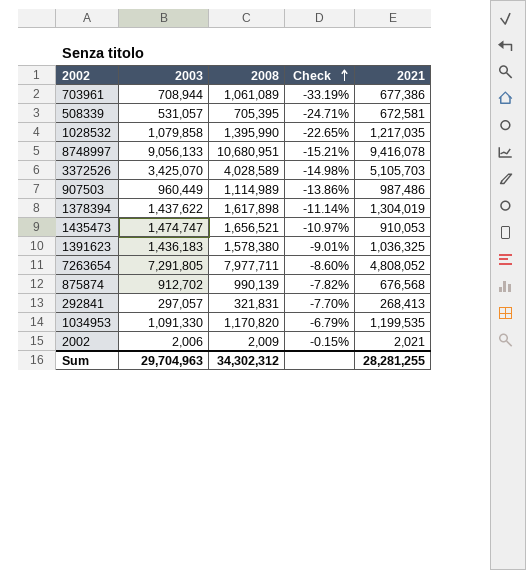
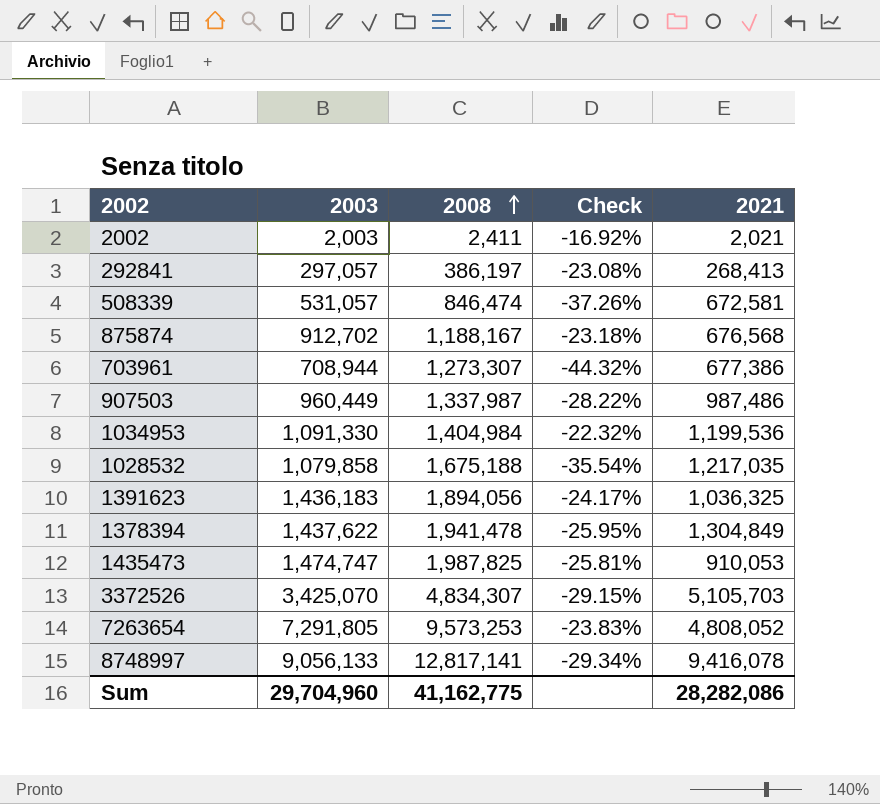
row order: Check ascending -> 2008 ascending
2002 | 2003: 2,006 -> 2,003
2002 | 2008: 2,009 -> 2,411
2002 | Check: -0.15% -> -16.92%
292841 | 2008: 321,831 -> 386,197
292841 | Check: -7.70% -> -23.08%
508339 | 2008: 705,395 -> 846,474
508339 | Check: -24.71% -> -37.26%
875874 | 2008: 990,139 -> 1,188,167
875874 | Check: -7.82% -> -23.18%
703961 | 2008: 1,061,089 -> 1,273,307
703961 | Check: -33.19% -> -44.32%
907503 | 2008: 1,114,989 -> 1,337,987
907503 | Check: -13.86% -> -28.22%
1034953 | 2008: 1,170,820 -> 1,404,984
1034953 | Check: -6.79% -> -22.32%
1034953 | 2021: 1,199,535 -> 1,199,536
1028532 | 2008: 1,395,990 -> 1,675,188
1028532 | Check: -22.65% -> -35.54%
1391623 | 2008: 1,578,380 -> 1,894,056
1391623 | Check: -9.01% -> -24.17%
1378394 | 2008: 1,617,898 -> 1,941,478
1378394 | Check: -11.14% -> -25.95%
1378394 | 2021: 1,304,019 -> 1,304,849
1435473 | 2008: 1,656,521 -> 1,987,825
1435473 | Check: -10.97% -> -25.81%
3372526 | 2008: 4,028,589 -> 4,834,307
3372526 | Check: -14.98% -> -29.15%
7263654 | 2008: 7,977,711 -> 9,573,253
7263654 | Check: -8.60% -> -23.83%
8748997 | 2008: 10,680,951 -> 12,817,141
8748997 | Check: -15.21% -> -29.34%
Sum | 2003: 29,704,963 -> 29,704,960
Sum | 2008: 34,302,312 -> 41,162,775
Sum | 2021: 28,281,255 -> 28,282,086

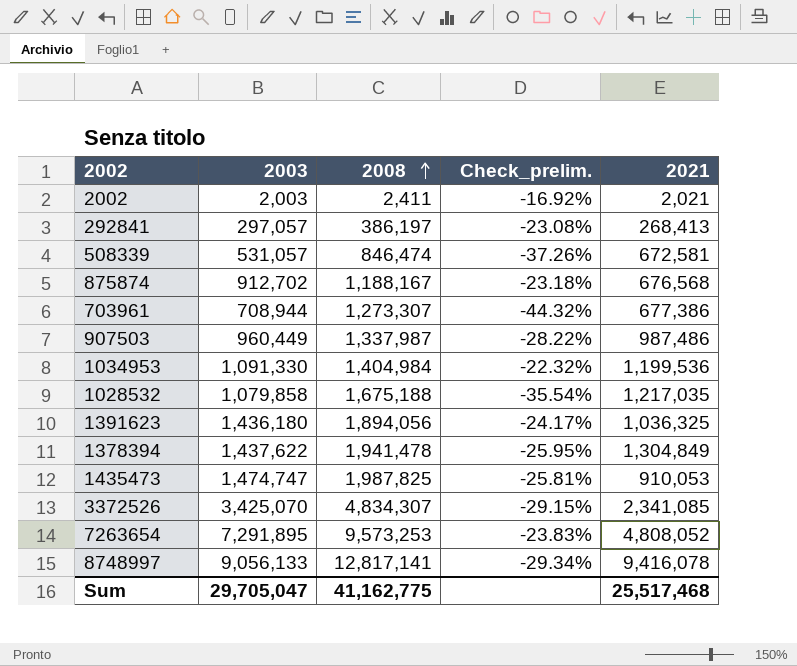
column name: Check -> Check_prelim.
1391623 | 2003: 1,436,183 -> 1,436,180
3372526 | 2021: 5,105,703 -> 2,341,085
7263654 | 2003: 7,291,805 -> 7,291,895
Sum | 2003: 29,704,960 -> 29,705,047
Sum | 2021: 28,282,086 -> 25,517,468

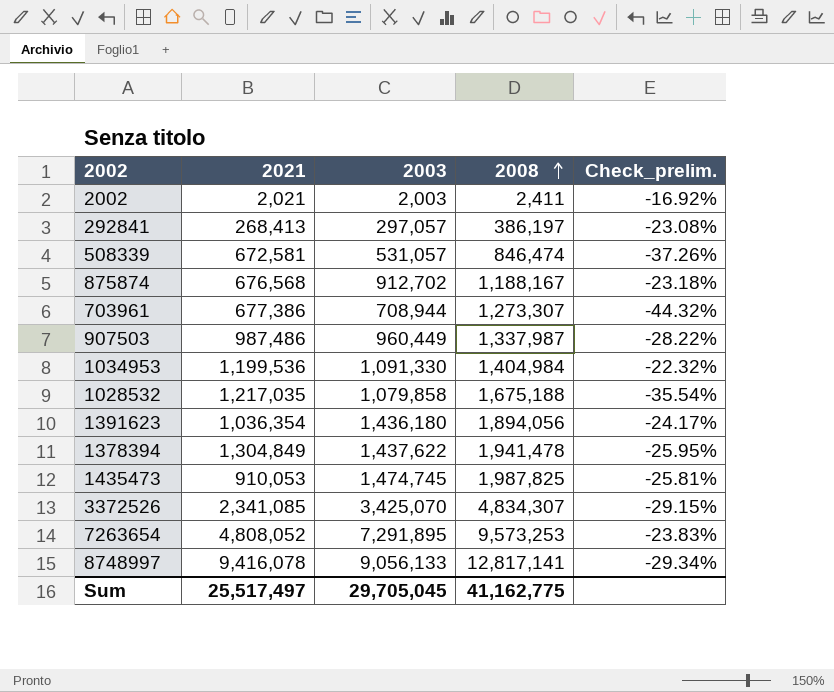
column 2021 | position: 5 -> 2
1391623 | 2021: 1,036,325 -> 1,036,354
1435473 | 2003: 1,474,747 -> 1,474,745
Sum | 2021: 25,517,468 -> 25,517,497
Sum | 2003: 29,705,047 -> 29,705,045

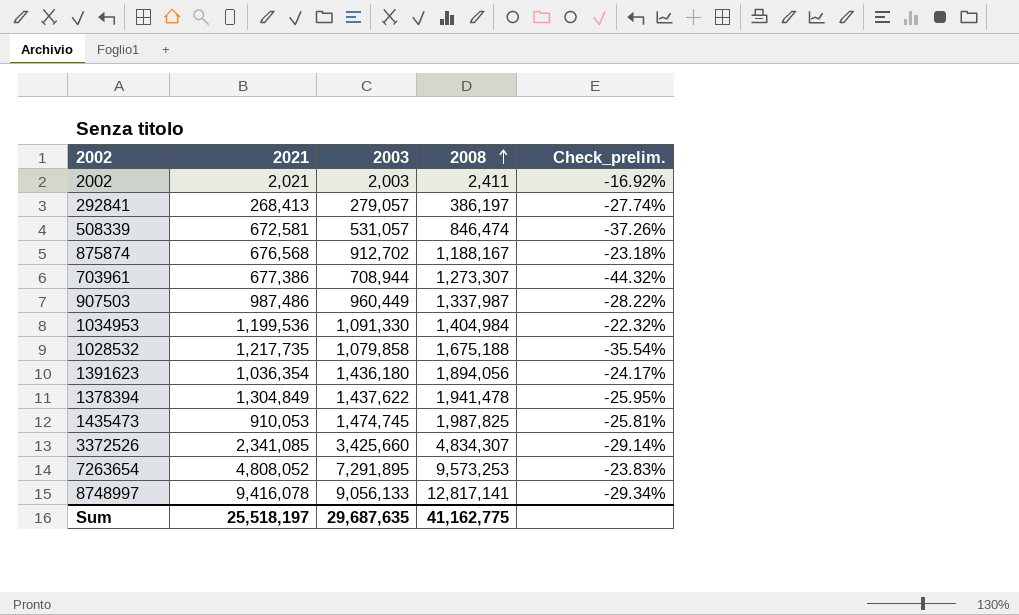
292841 | 2003: 297,057 -> 279,057
292841 | Check_prelim.: -23.08% -> -27.74%
1028532 | 2021: 1,217,035 -> 1,217,735
3372526 | 2003: 3,425,070 -> 3,425,660
3372526 | Check_prelim.: -29.15% -> -29.14%
Sum | 2021: 25,517,497 -> 25,518,197
Sum | 2003: 29,705,045 -> 29,687,635

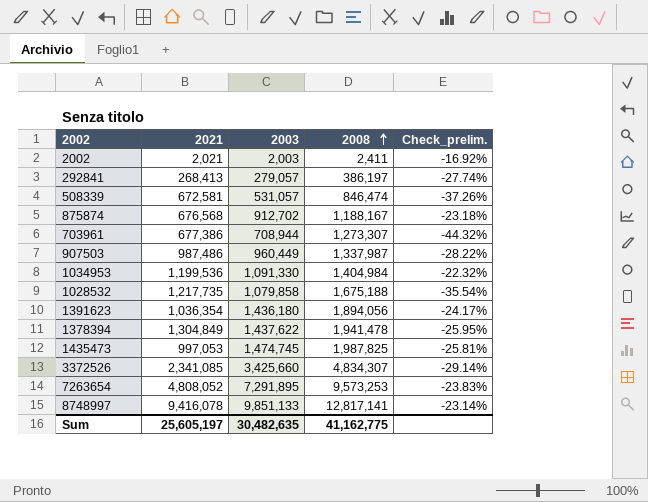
1435473 | 2021: 910,053 -> 997,053
8748997 | 2003: 9,056,133 -> 9,851,133
8748997 | Check_prelim.: -29.34% -> -23.14%
Sum | 2021: 25,518,197 -> 25,605,197
Sum | 2003: 29,687,635 -> 30,482,635

